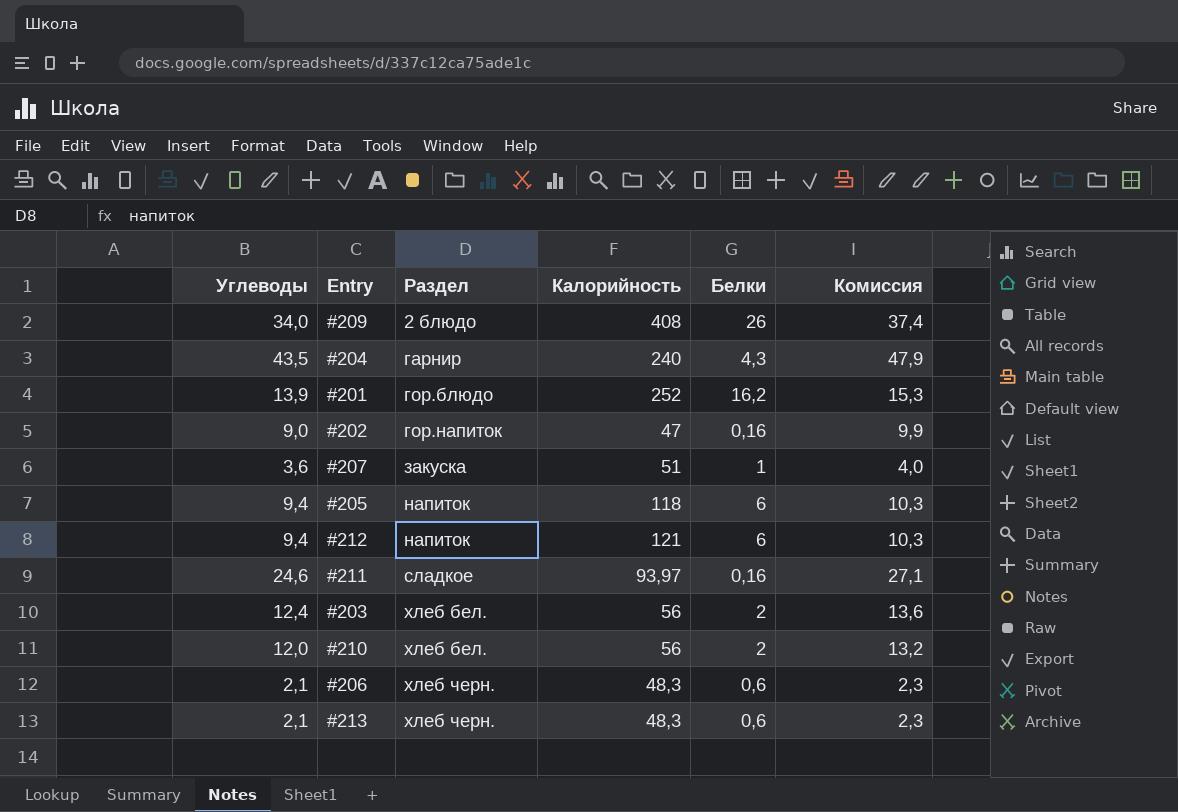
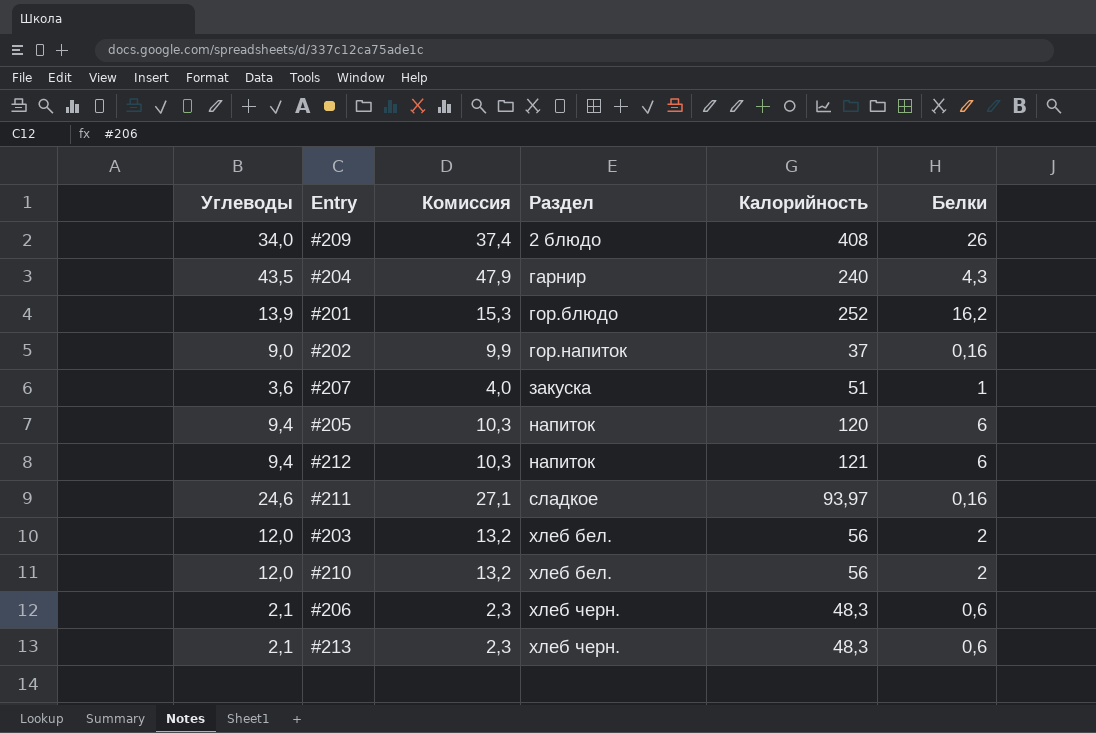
column Комиссия | position: 6 -> 3
#202 | Калорийность: 47 -> 37
#205 | Калорийность: 118 -> 120
#203 | Углеводы: 12,4 -> 12,0
#203 | Комиссия: 13,6 -> 13,2

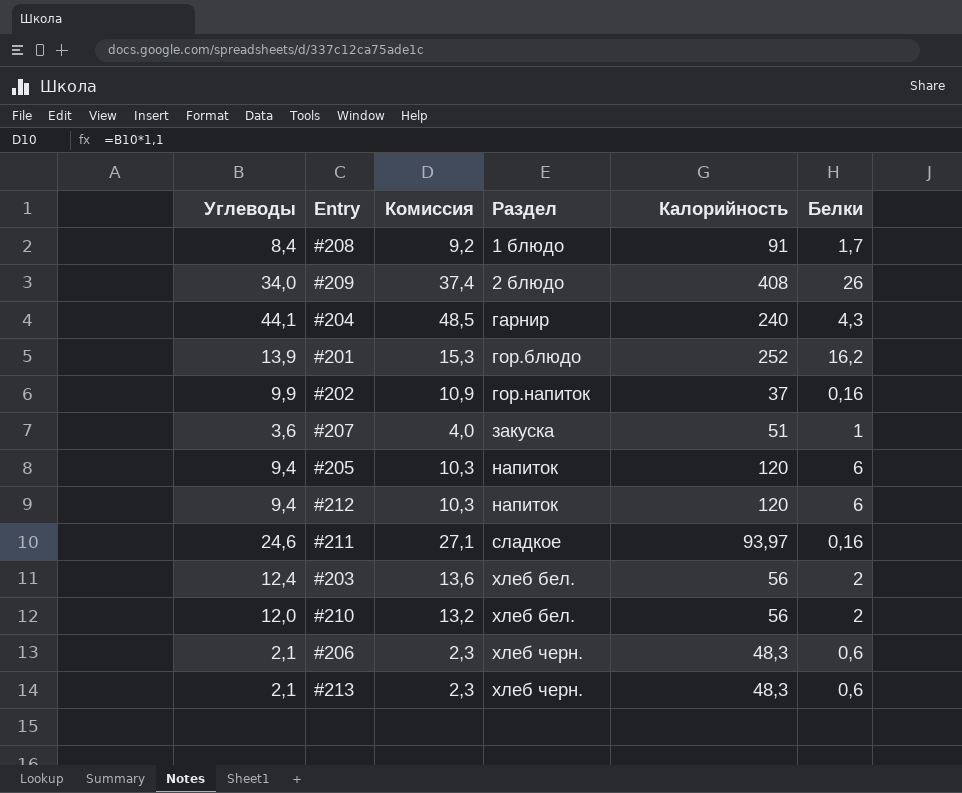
row #208: none -> 8,4 | 9,2 | 1 блюдо | 91 | 1,7
#204 | Углеводы: 43,5 -> 44,1
#204 | Комиссия: 47,9 -> 48,5
#202 | Углеводы: 9,0 -> 9,9
#202 | Комиссия: 9,9 -> 10,9
#212 | Калорийность: 121 -> 120
#203 | Углеводы: 12,0 -> 12,4
#203 | Комиссия: 13,2 -> 13,6

